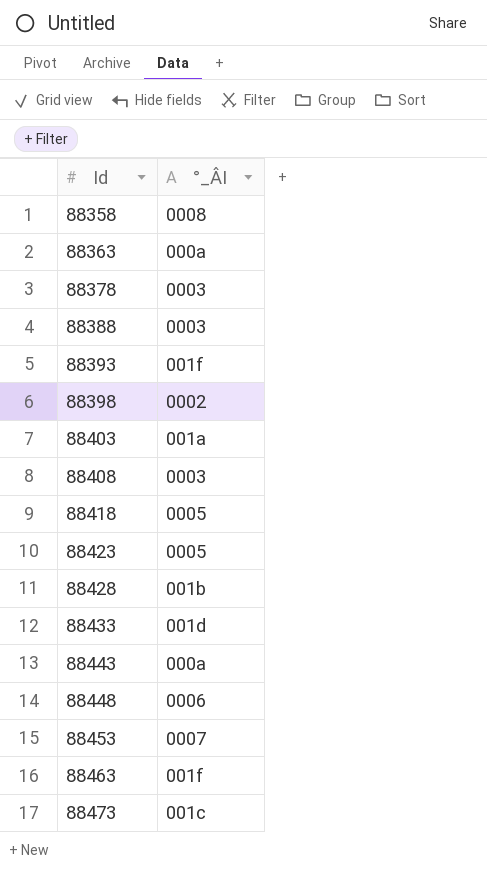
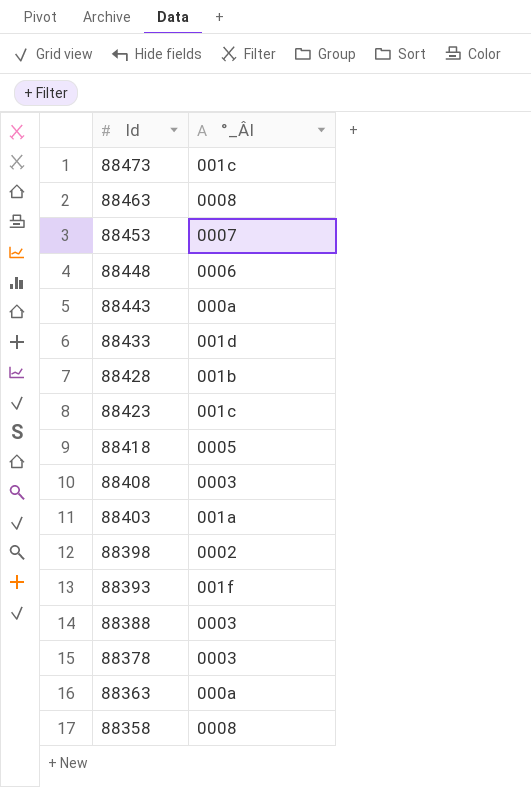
row order: Id ascending -> Id descending
88463 | °_ÂI: 001f -> 0008
88423 | °_ÂI: 0005 -> 001c

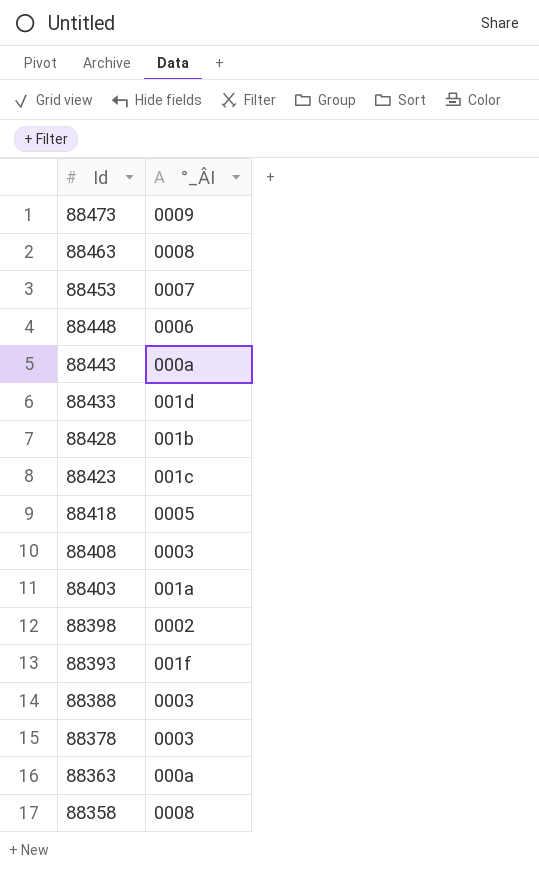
88473 | °_ÂI: 001c -> 0009

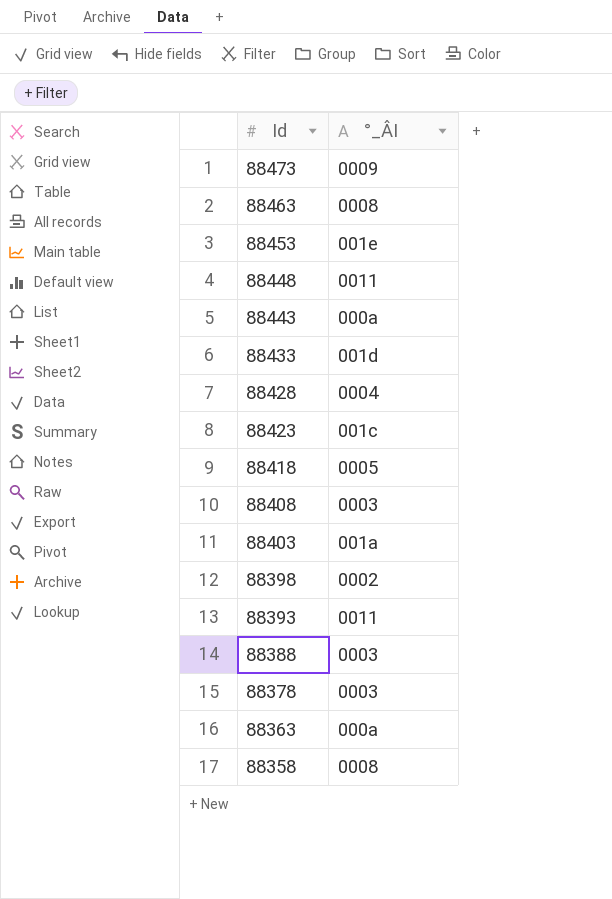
88453 | °_ÂI: 0007 -> 001e
88448 | °_ÂI: 0006 -> 0011
88428 | °_ÂI: 001b -> 0004
88393 | °_ÂI: 001f -> 0011

